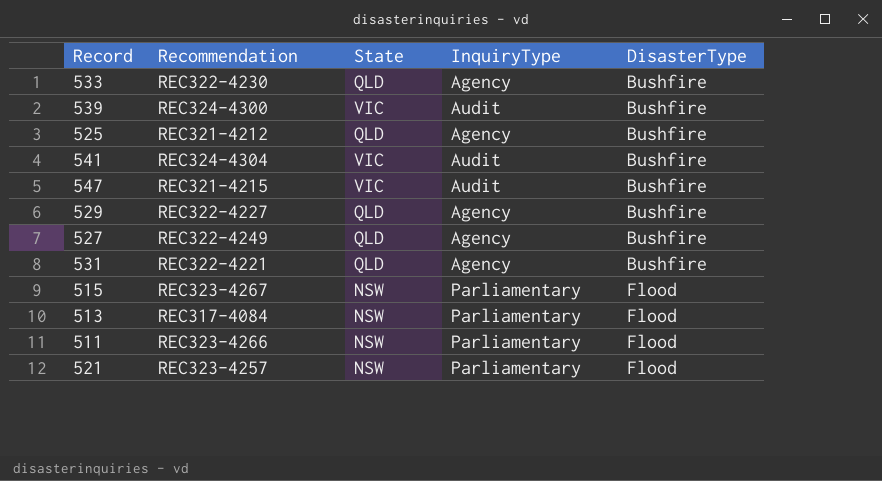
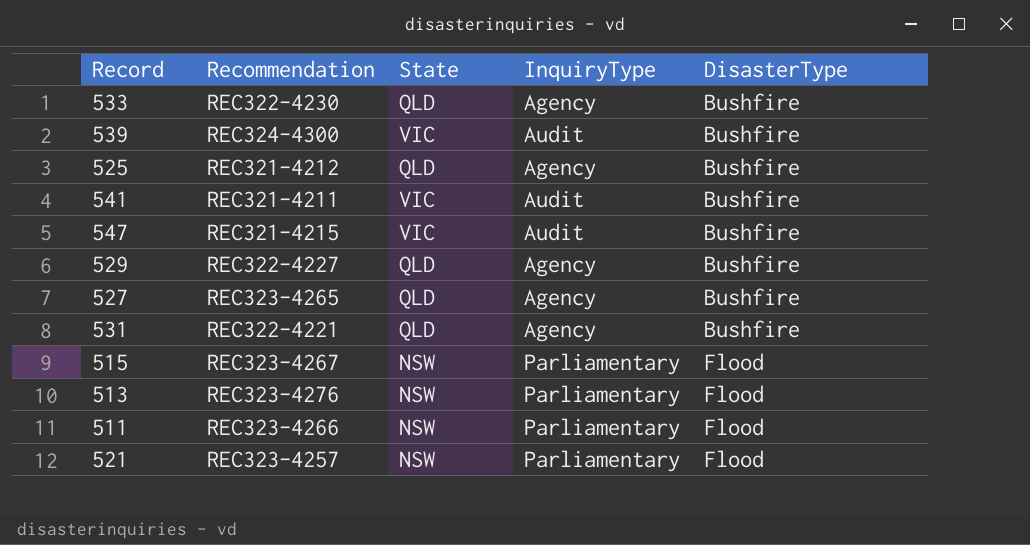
541 | Recommendation: REC324-4304 -> REC321-4211
527 | Recommendation: REC322-4249 -> REC323-4265
513 | Recommendation: REC317-4084 -> REC323-4276

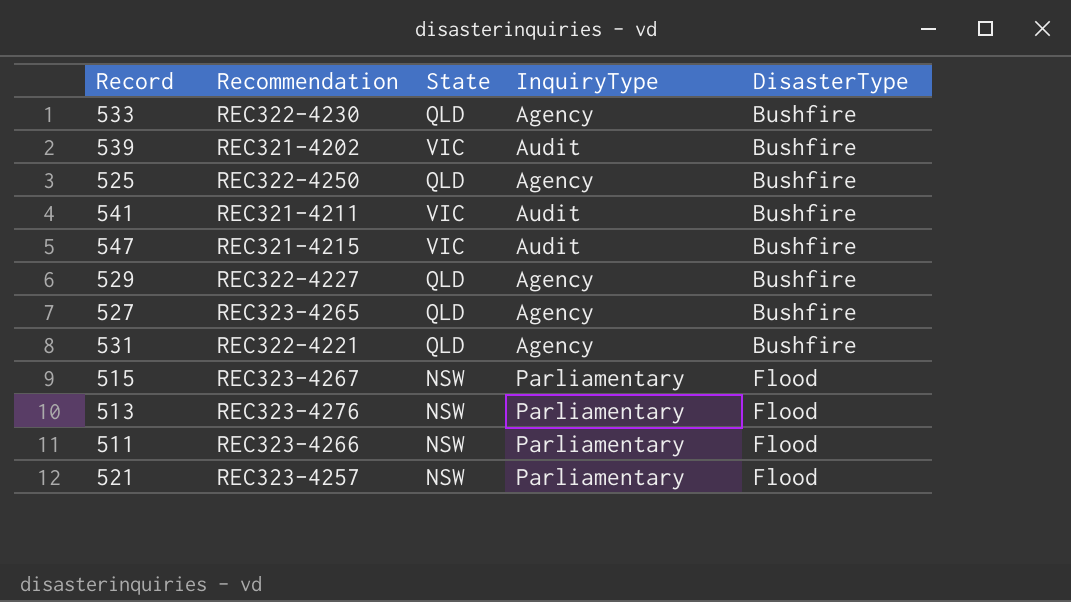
539 | Recommendation: REC324-4300 -> REC321-4202
525 | Recommendation: REC321-4212 -> REC322-4250

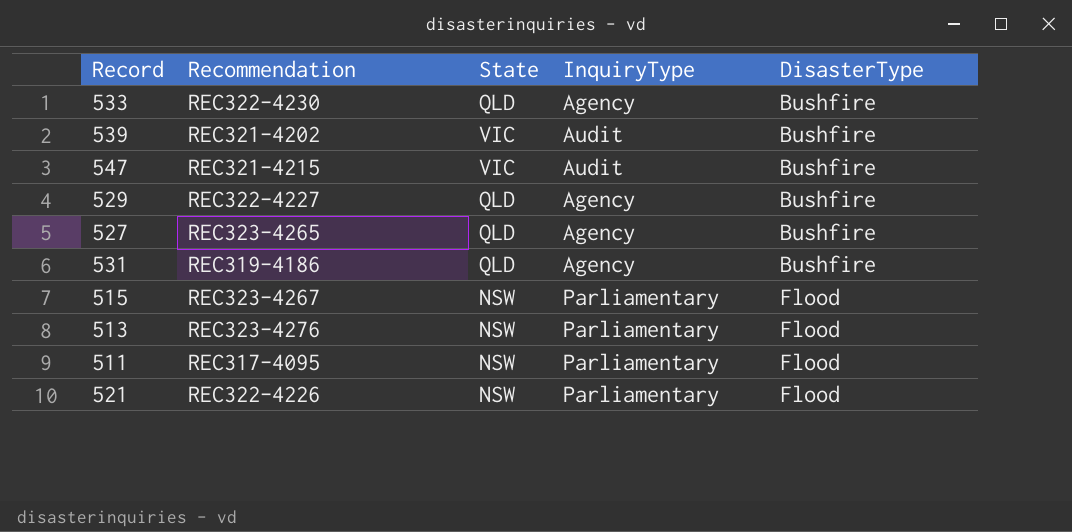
row 525: REC322-4250 | QLD | Agency | Bushfire -> none
row 541: REC321-4211 | VIC | Audit | Bushfire -> none
531 | Recommendation: REC322-4221 -> REC319-4186
511 | Recommendation: REC323-4266 -> REC317-4095
521 | Recommendation: REC323-4257 -> REC322-4226

